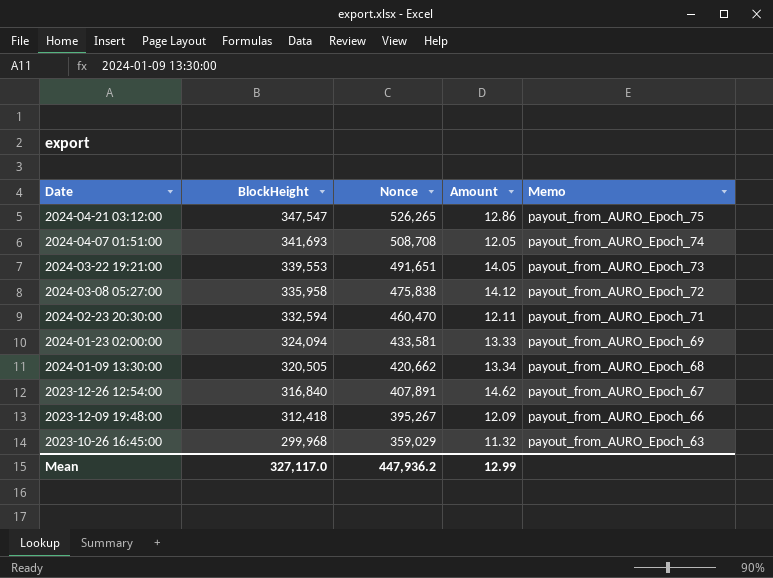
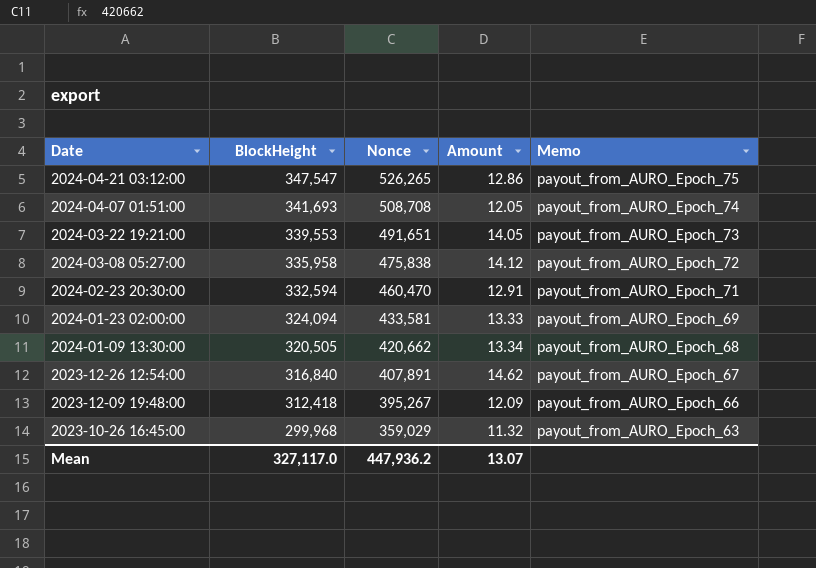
2024-02-23 20:30:00 | Amount: 12.11 -> 12.91
Mean | Amount: 12.99 -> 13.07

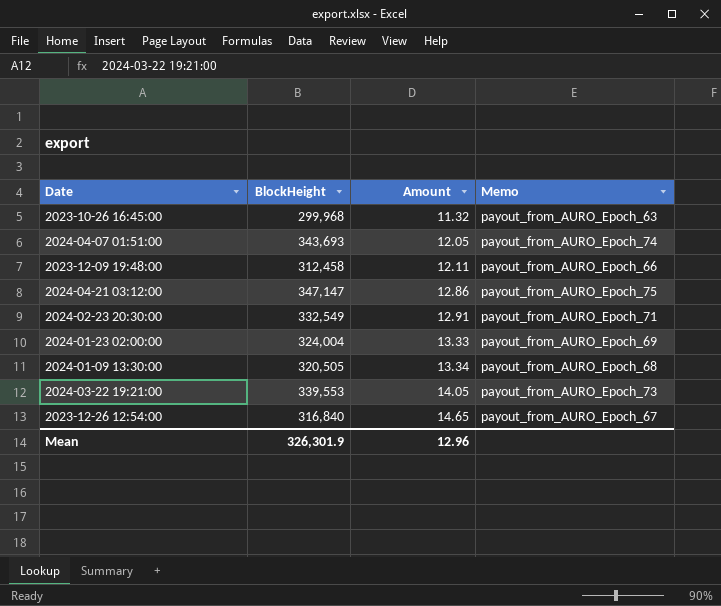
row order: Date descending -> Amount ascending
column Nonce | position: 3 -> none
row 2024-03-08 05:27:00: 335,958 | 475,838 | 14.12 | payout_from_AURO_Epoch_72 -> none
2024-04-07 01:51:00 | BlockHeight: 341,693 -> 343,693
2023-12-09 19:48:00 | BlockHeight: 312,418 -> 312,458
2023-12-09 19:48:00 | Amount: 12.09 -> 12.11
2024-04-21 03:12:00 | BlockHeight: 347,547 -> 347,147
2024-02-23 20:30:00 | BlockHeight: 332,594 -> 332,549
2024-01-23 02:00:00 | BlockHeight: 324,094 -> 324,004
2023-12-26 12:54:00 | Amount: 14.62 -> 14.65
Mean | BlockHeight: 327,117.0 -> 326,301.9
Mean | Amount: 13.07 -> 12.96

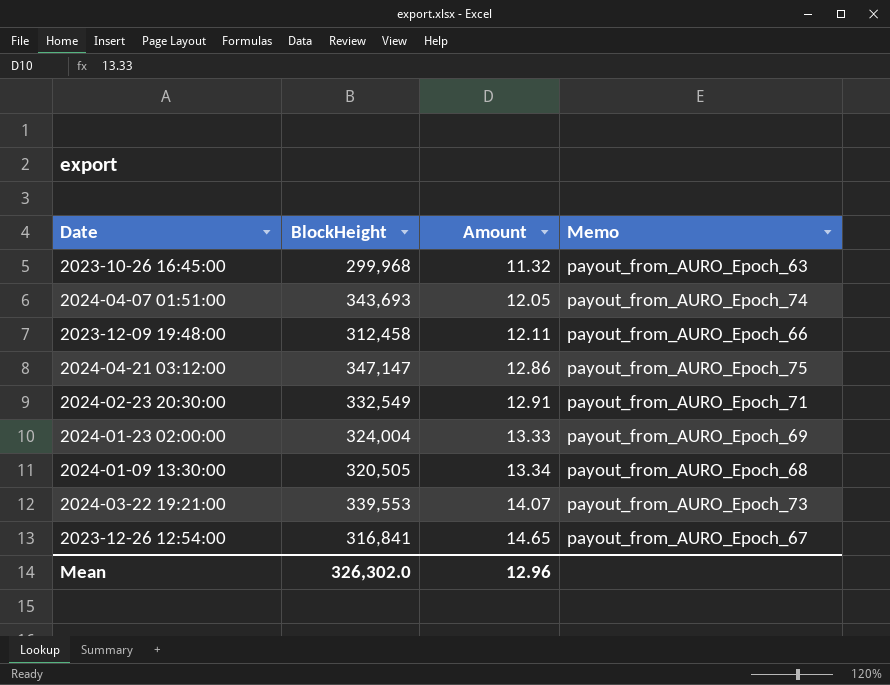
2024-03-22 19:21:00 | Amount: 14.05 -> 14.07
2023-12-26 12:54:00 | BlockHeight: 316,840 -> 316,841
Mean | BlockHeight: 326,301.9 -> 326,302.0

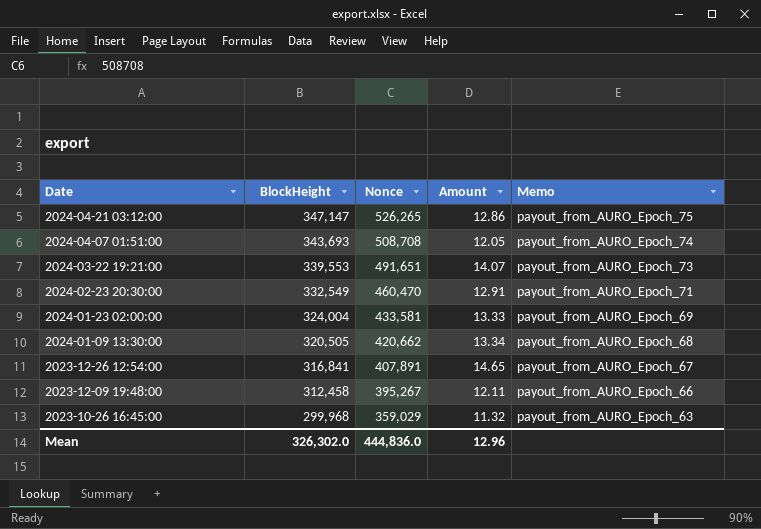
row order: Amount ascending -> Date descending
column Nonce | position: none -> 3

